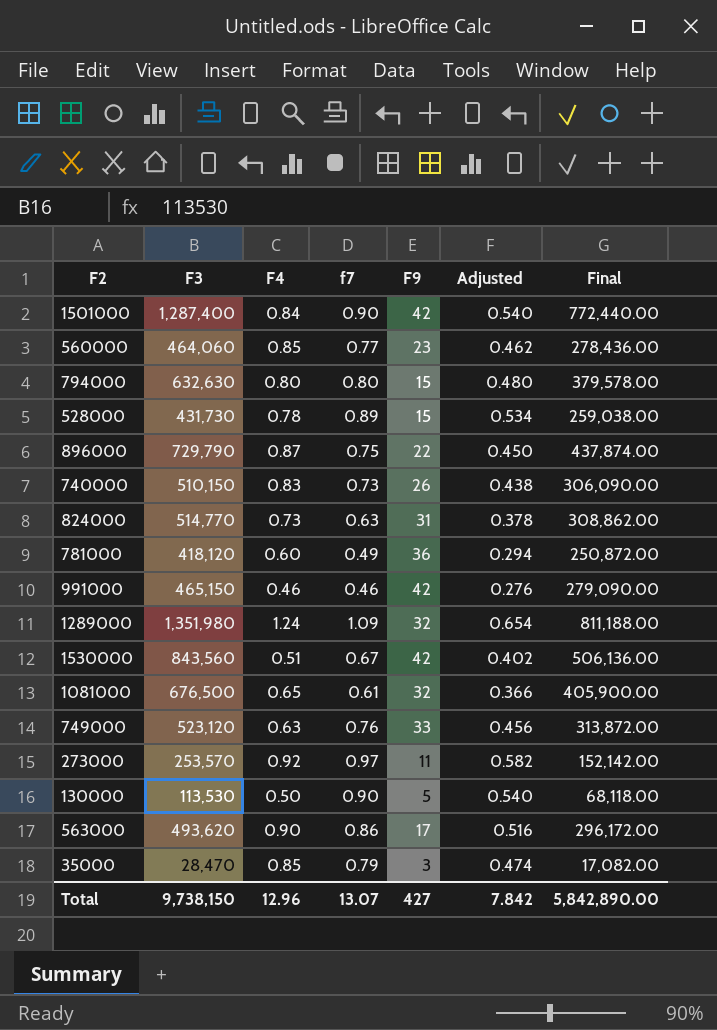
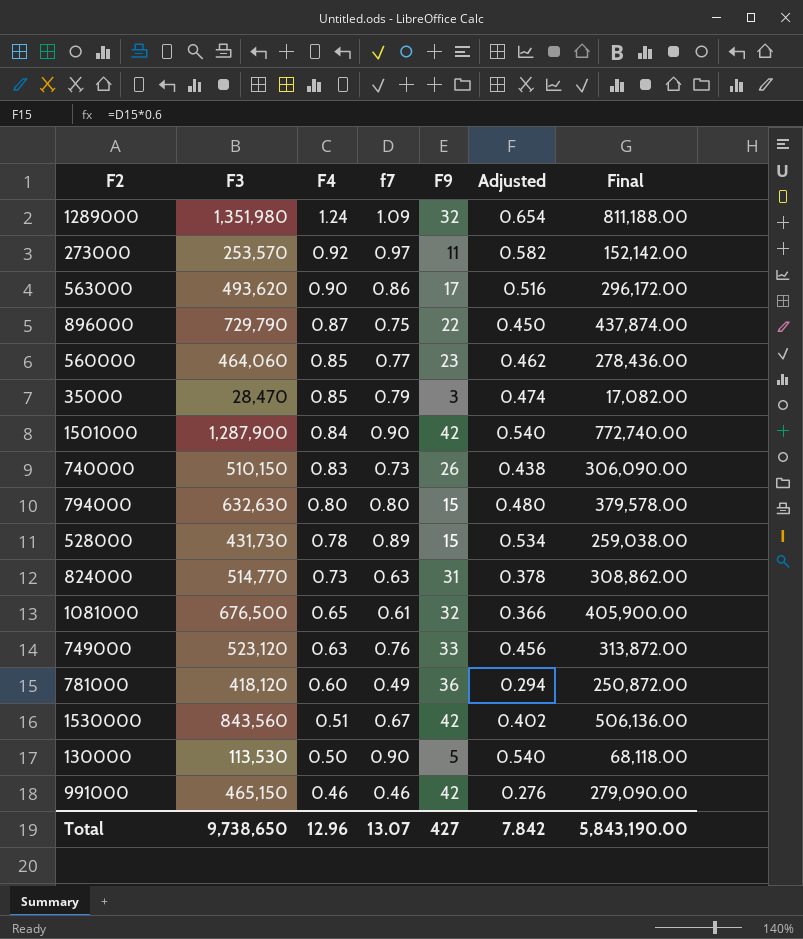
row order: none -> F4 descending
1501000 | F3: 1,287,400 -> 1,287,900
1501000 | Final: 772,440.00 -> 772,740.00
Total | F3: 9,738,150 -> 9,738,650
Total | Final: 5,842,890.00 -> 5,843,190.00

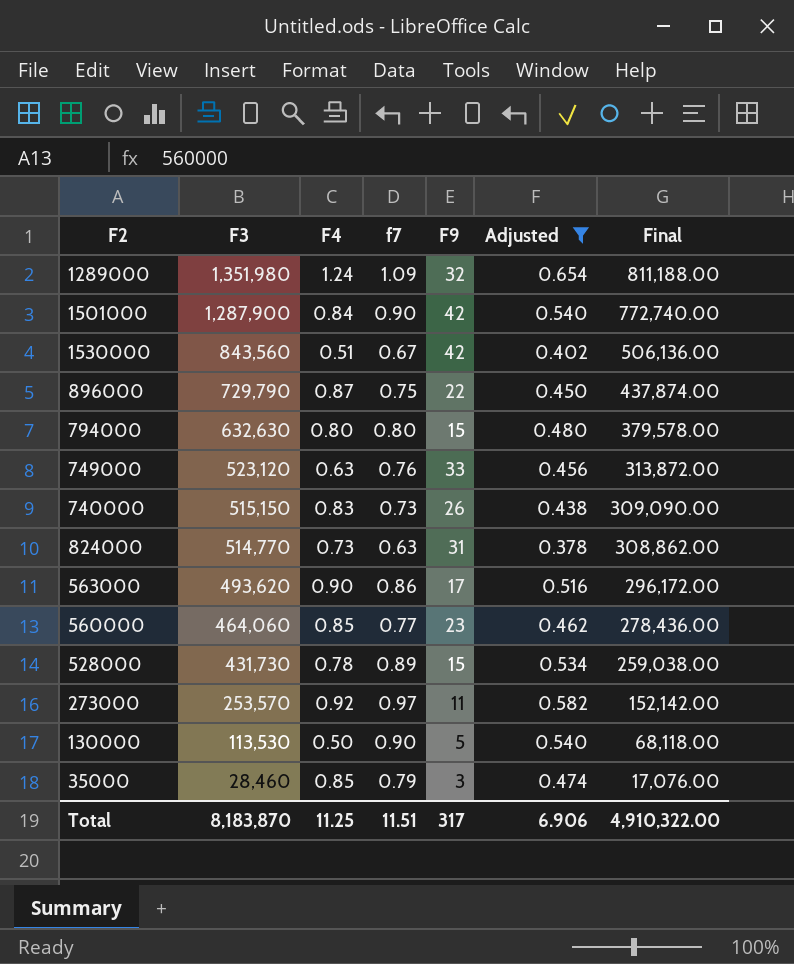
filter: none -> Adjusted >= 0.378
row order: F4 descending -> F3 descending
740000 | F3: 510,150 -> 515,150
740000 | Final: 306,090.00 -> 309,090.00
35000 | F3: 28,470 -> 28,460
35000 | Final: 17,082.00 -> 17,076.00
Total | F3: 9,738,650 -> 8,183,870
Total | F4: 12.96 -> 11.25
Total | f7: 13.07 -> 11.51
Total | F9: 427 -> 317
Total | Adjusted: 7.842 -> 6.906
Total | Final: 5,843,190.00 -> 4,910,322.00

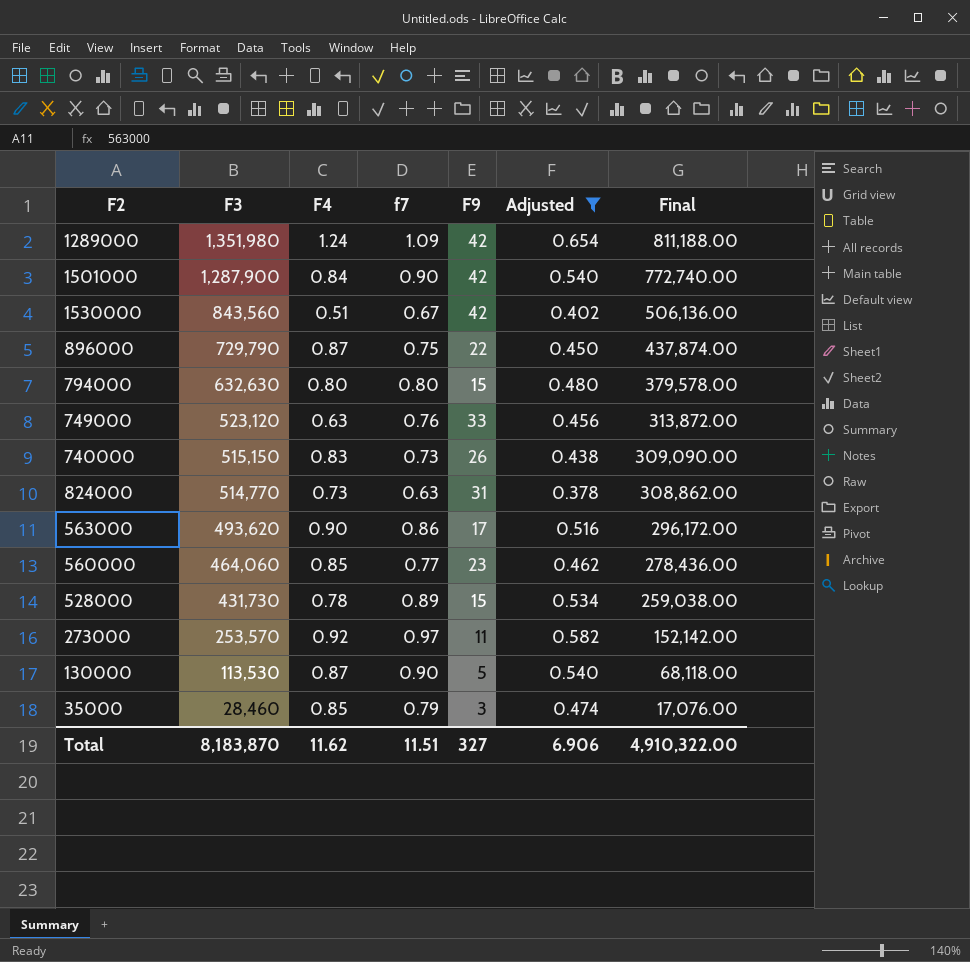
1289000 | F9: 32 -> 42
130000 | F4: 0.50 -> 0.87
Total | F4: 11.25 -> 11.62
Total | F9: 317 -> 327

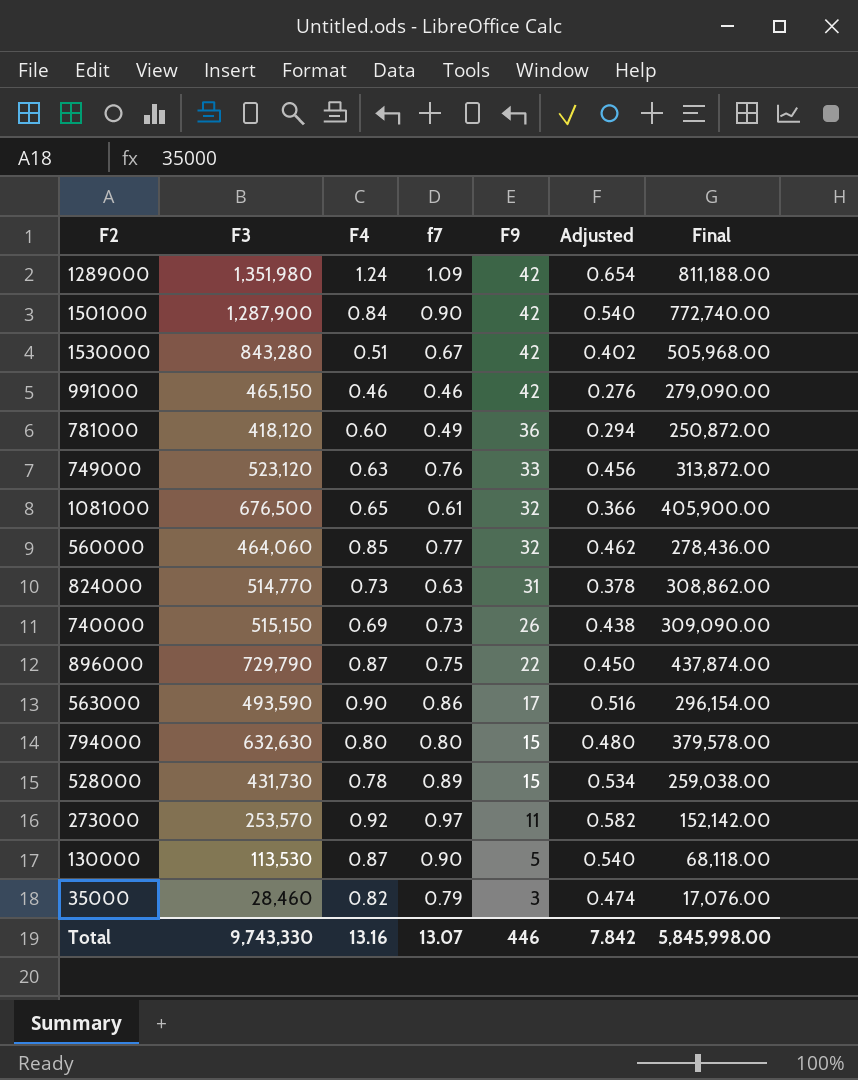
filter: Adjusted >= 0.378 -> none
row order: F3 descending -> F9 descending
1530000 | F3: 843,560 -> 843,280
1530000 | Final: 506,136.00 -> 505,968.00
560000 | F9: 23 -> 32
740000 | F4: 0.83 -> 0.69
563000 | F3: 493,620 -> 493,590
563000 | Final: 296,172.00 -> 296,154.00
35000 | F4: 0.85 -> 0.82
Total | F3: 8,183,870 -> 9,743,330
Total | F4: 11.62 -> 13.16
Total | f7: 11.51 -> 13.07
Total | F9: 327 -> 446
Total | Adjusted: 6.906 -> 7.842
Total | Final: 4,910,322.00 -> 5,845,998.00

